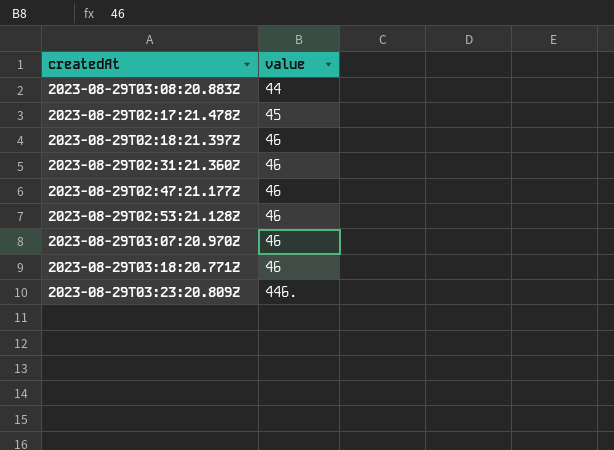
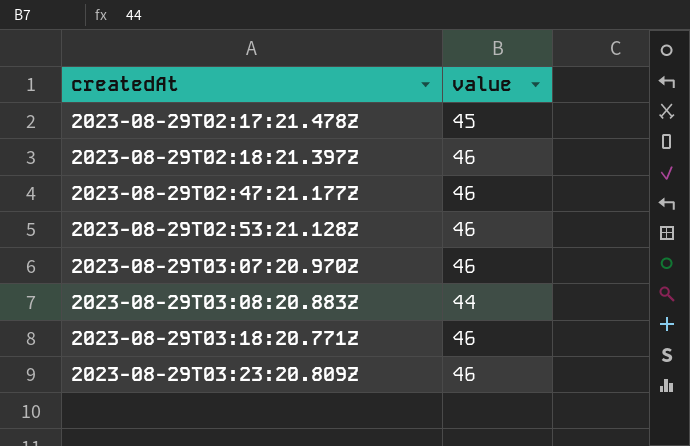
row order: value ascending -> createdAt ascending
row 2023-08-29T02:31:21.360Z: 46 -> none
2023-08-29T03:23:20.809Z | value: 446. -> 46

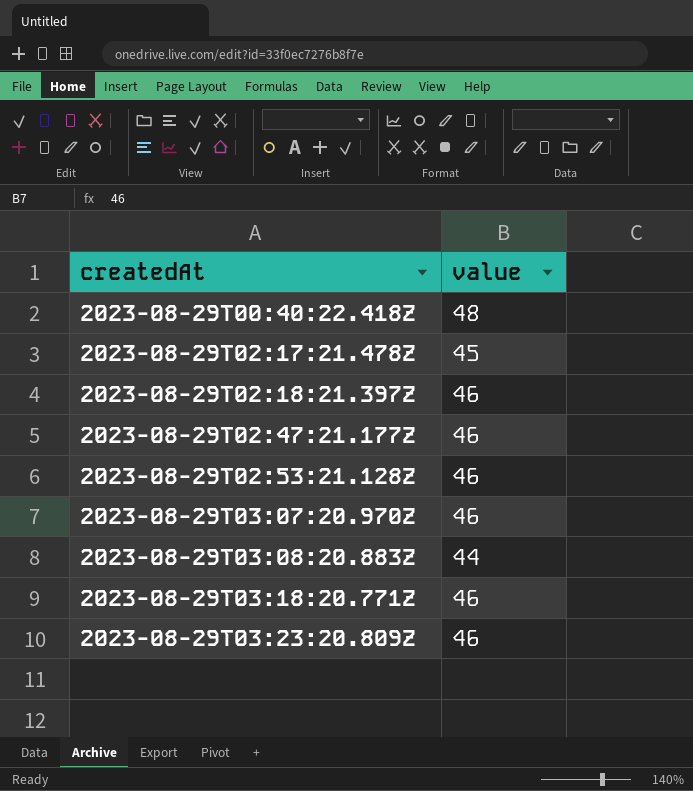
row 2023-08-29T00:40:22.418Z: none -> 48

